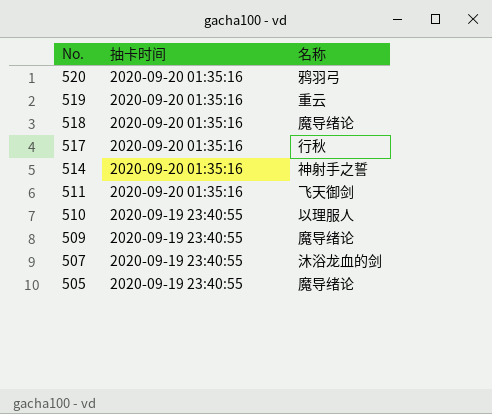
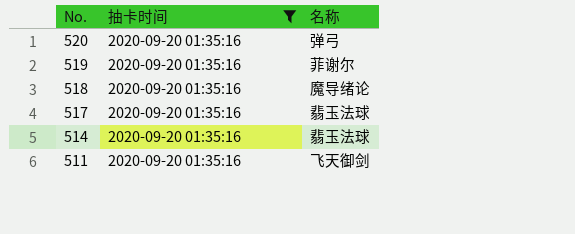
filter: none -> 抽卡时间 = 2020-09-20 01:35:16
520 | 名称: 鸦羽弓 -> 弹弓
519 | 名称: 重云 -> 菲谢尔
517 | 名称: 行秋 -> 翡玉法球
514 | 名称: 神射手之誓 -> 翡玉法球

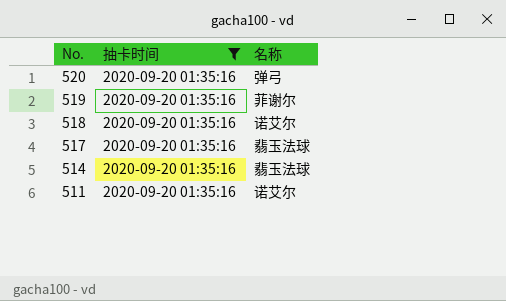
518 | 名称: 魔导绪论 -> 诺艾尔
511 | 名称: 飞天御剑 -> 诺艾尔

